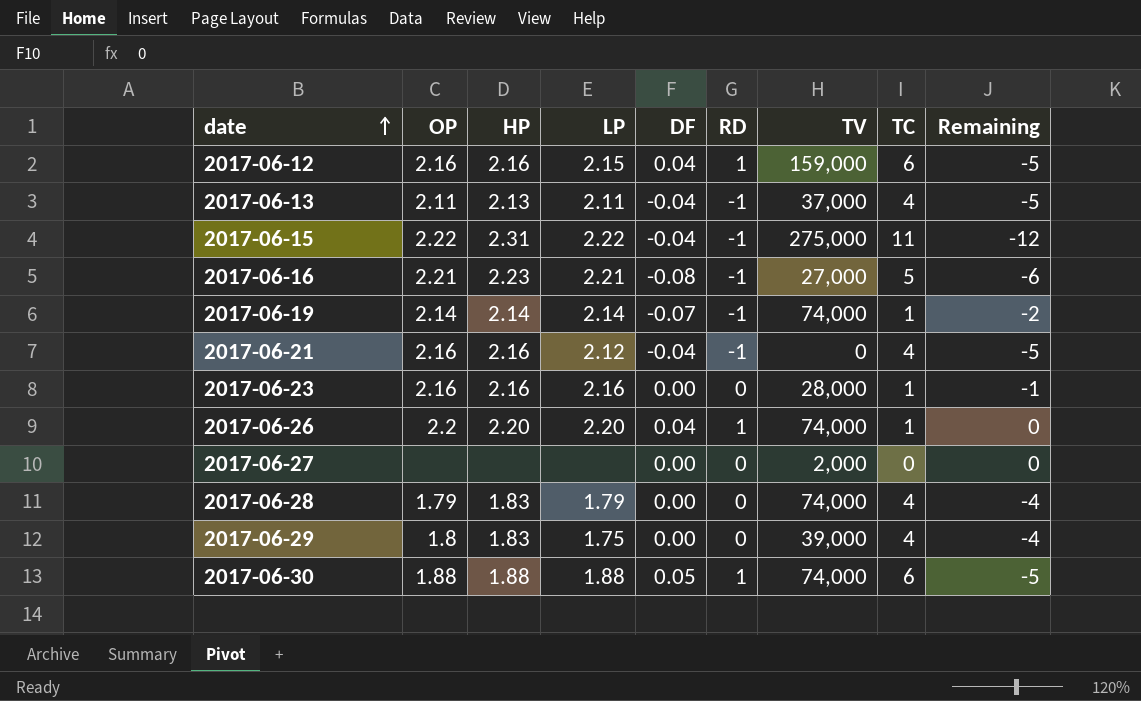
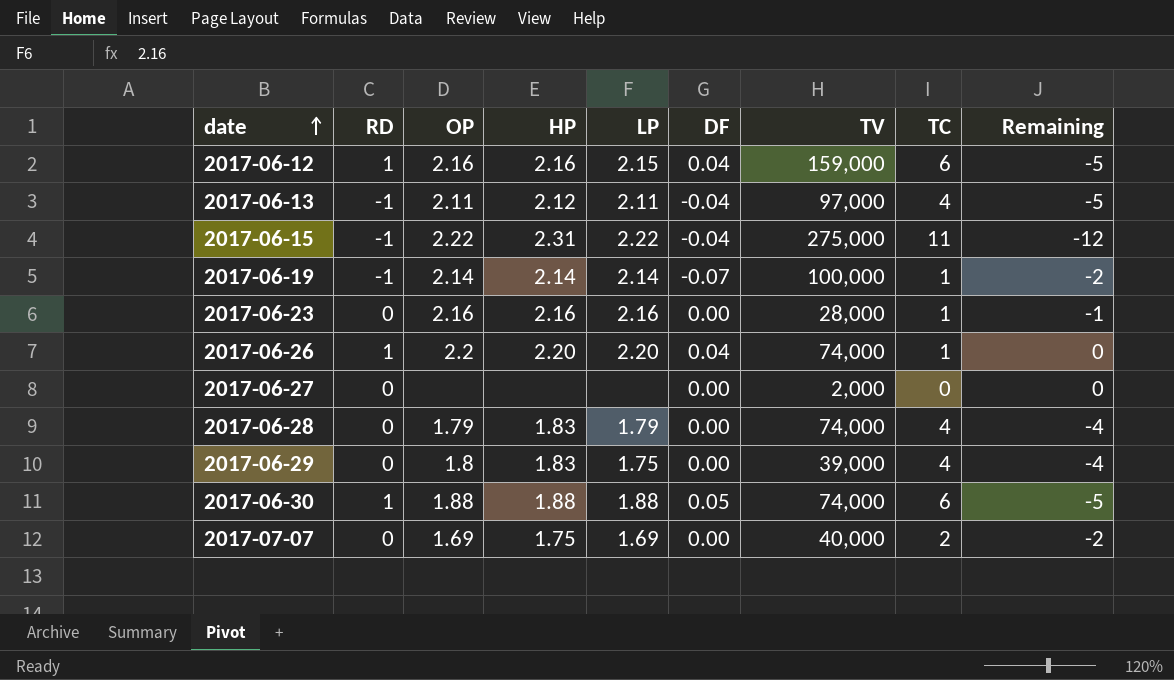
column RD | position: 6 -> 2
row 2017-06-16: 2.21 | 2.23 | 2.21 | -0.08 | -1 | 27,000 | 5 | -6 -> none
row 2017-06-21: 2.16 | 2.16 | 2.12 | -0.04 | -1 | 0 | 4 | -5 -> none
2017-06-13 | HP: 2.13 -> 2.12
2017-06-13 | TV: 37,000 -> 97,000
2017-06-19 | TV: 74,000 -> 100,000
row 2017-07-07: none -> 0 | 1.69 | 1.75 | 1.69 | 0.00 | 40,000 | 2 | -2

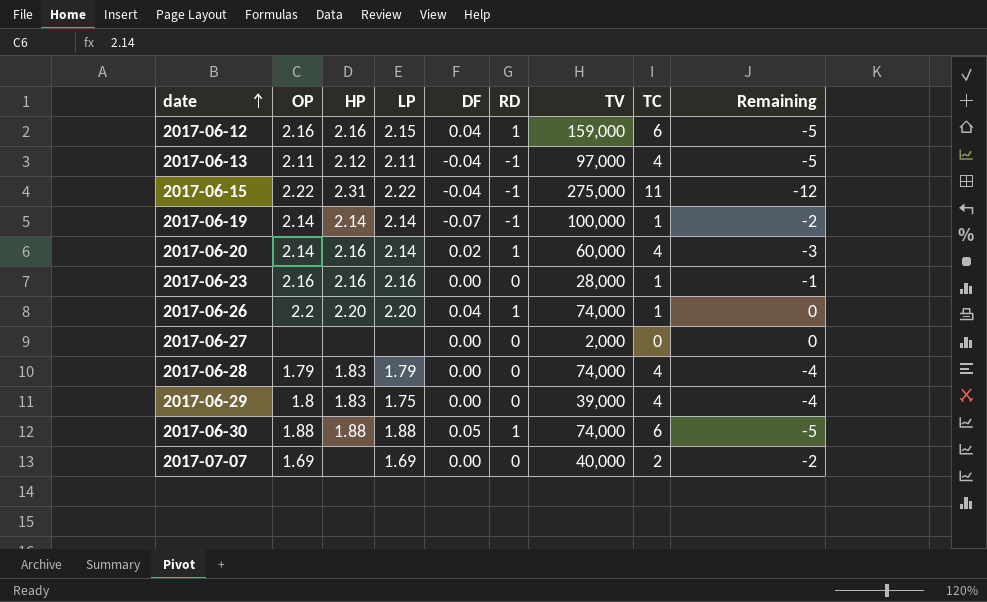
column RD | position: 2 -> 6
row 2017-06-20: none -> 2.14 | 2.16 | 2.14 | 0.02 | 1 | 60,000 | 4 | -3
2017-07-07 | HP: 1.75 -> none

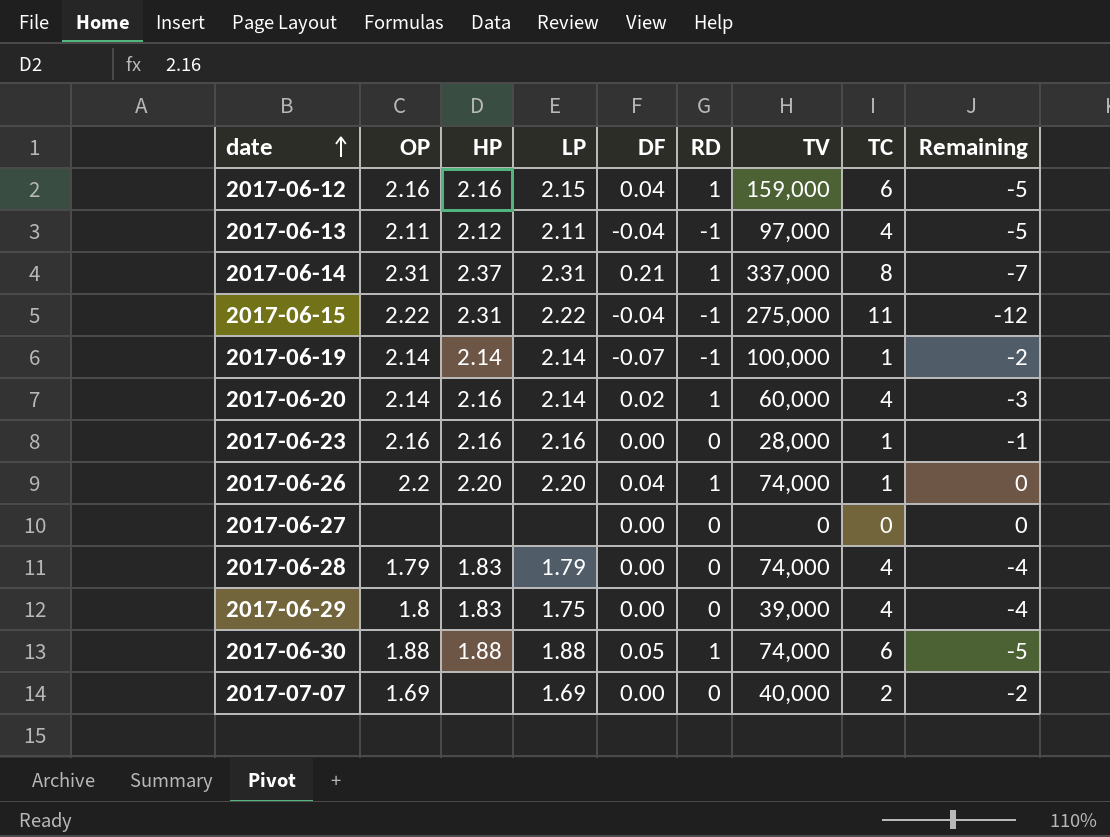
row 2017-06-14: none -> 2.31 | 2.37 | 2.31 | 0.21 | 1 | 337,000 | 8 | -7
2017-06-27 | TV: 2,000 -> 0

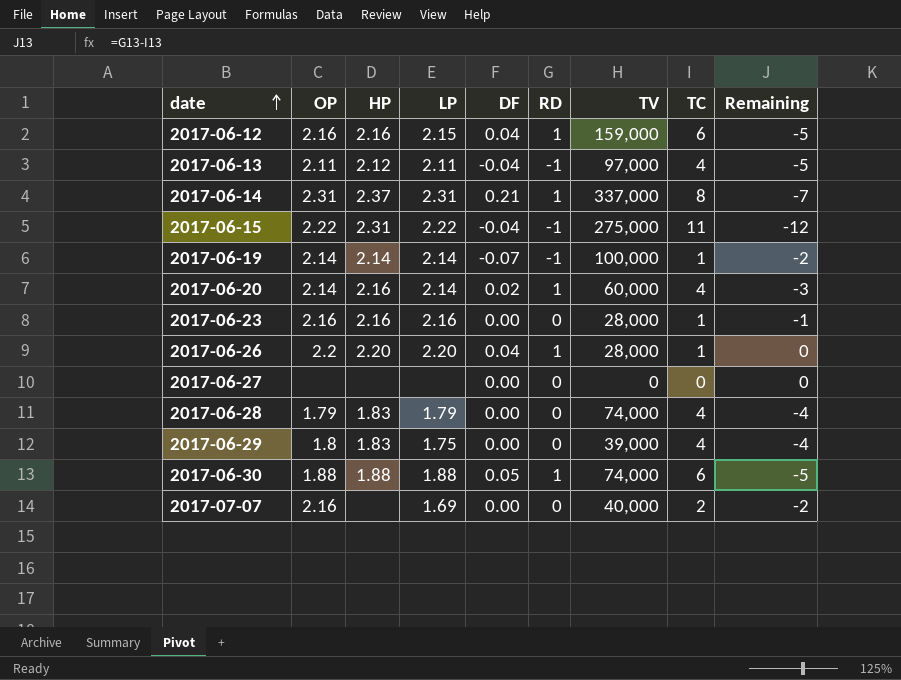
2017-06-26 | TV: 74,000 -> 28,000
2017-07-07 | OP: 1.69 -> 2.16

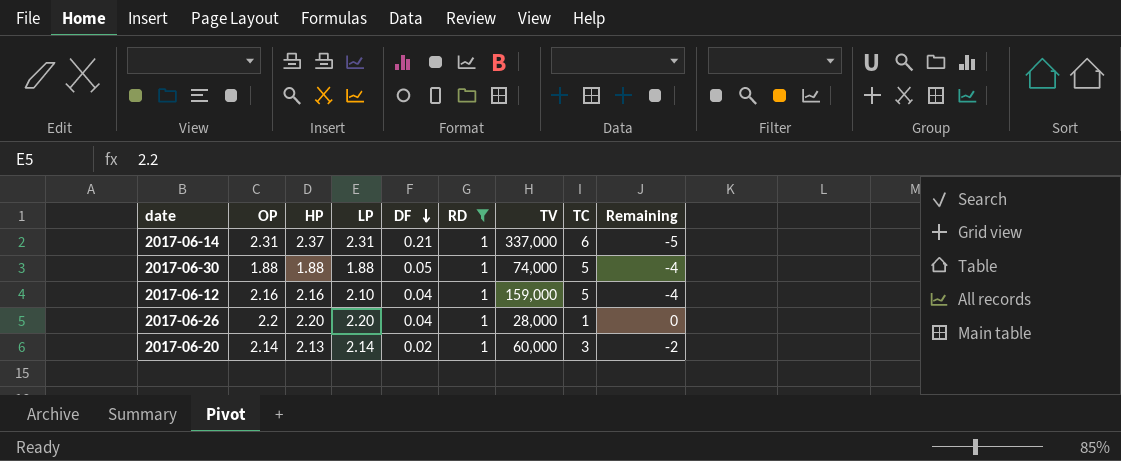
filter: none -> RD = 1
row order: date ascending -> DF descending
2017-06-14 | TC: 8 -> 6
2017-06-14 | Remaining: -7 -> -5
2017-06-30 | TC: 6 -> 5
2017-06-30 | Remaining: -5 -> -4
2017-06-12 | LP: 2.15 -> 2.10
2017-06-12 | TC: 6 -> 5
2017-06-12 | Remaining: -5 -> -4
2017-06-20 | HP: 2.16 -> 2.13
2017-06-20 | TC: 4 -> 3
2017-06-20 | Remaining: -3 -> -2

